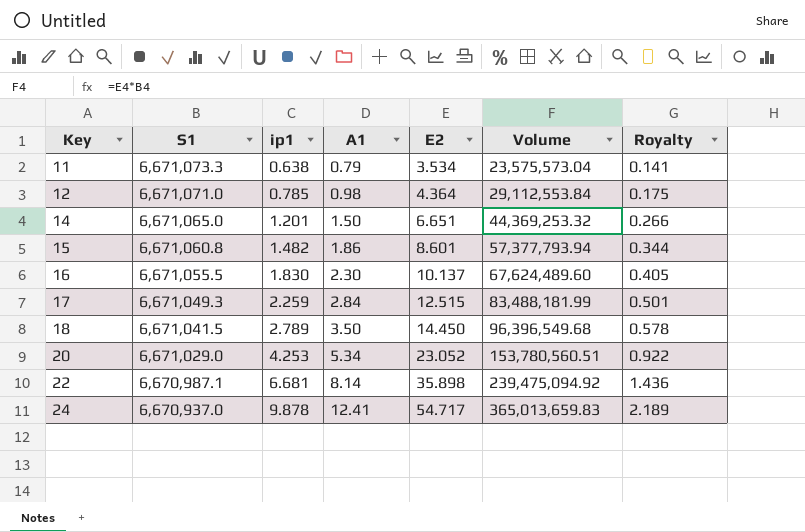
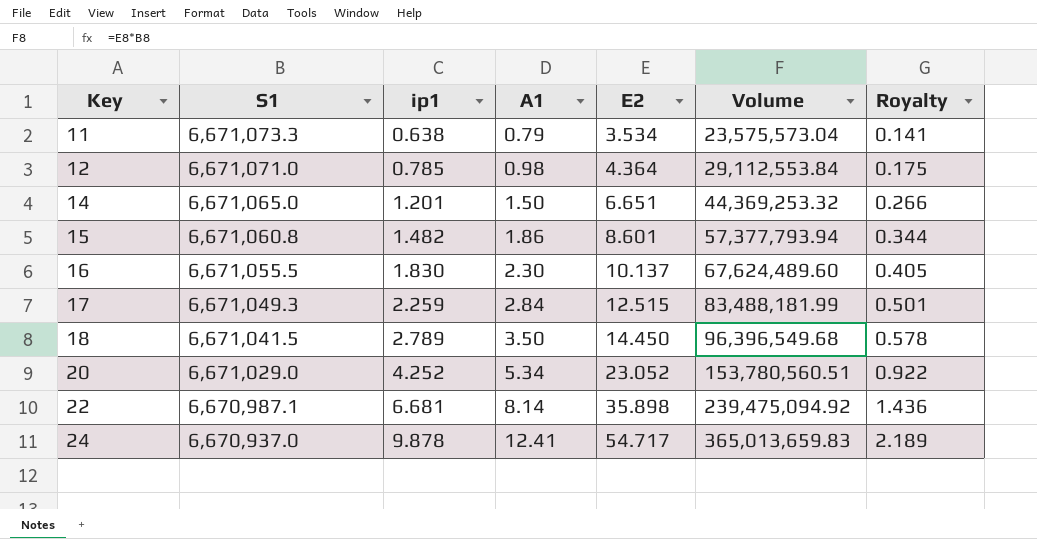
20 | ip1: 4.253 -> 4.252

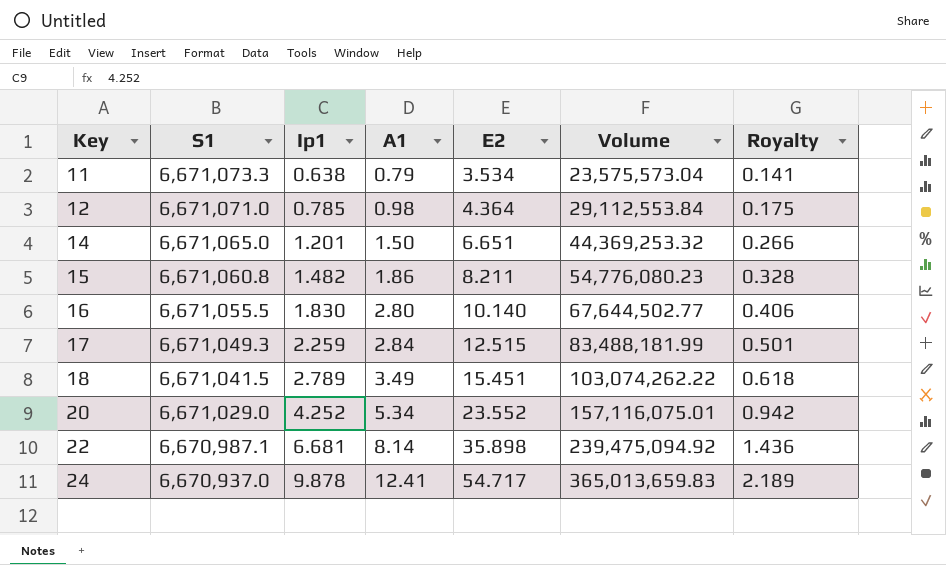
column name: ip1 -> Ip1
15 | E2: 8.601 -> 8.211
15 | Volume: 57,377,793.94 -> 54,776,080.23
15 | Royalty: 0.344 -> 0.328
16 | A1: 2.30 -> 2.80
16 | E2: 10.137 -> 10.140
16 | Volume: 67,624,489.60 -> 67,644,502.77
16 | Royalty: 0.405 -> 0.406
18 | A1: 3.50 -> 3.49
18 | E2: 14.450 -> 15.451
18 | Volume: 96,396,549.68 -> 103,074,262.22
18 | Royalty: 0.578 -> 0.618
20 | E2: 23.052 -> 23.552
20 | Volume: 153,780,560.51 -> 157,116,075.01
20 | Royalty: 0.922 -> 0.942

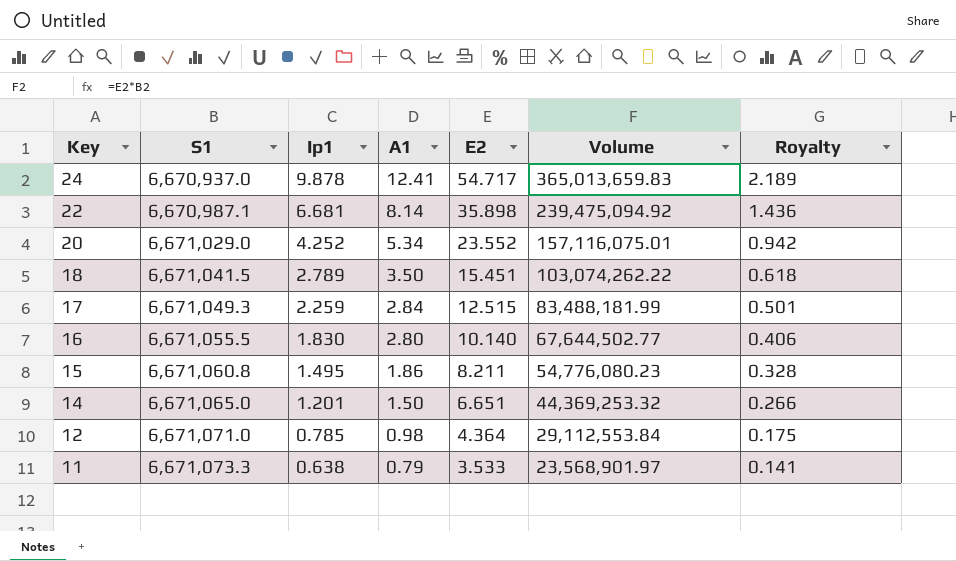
row order: Key ascending -> Key descending
18 | A1: 3.49 -> 3.50
15 | Ip1: 1.482 -> 1.495
11 | E2: 3.534 -> 3.533
11 | Volume: 23,575,573.04 -> 23,568,901.97

